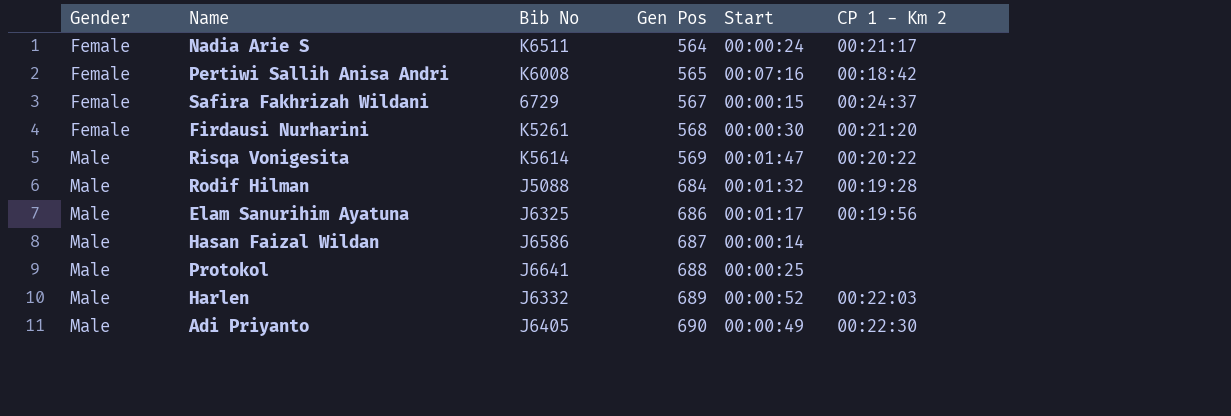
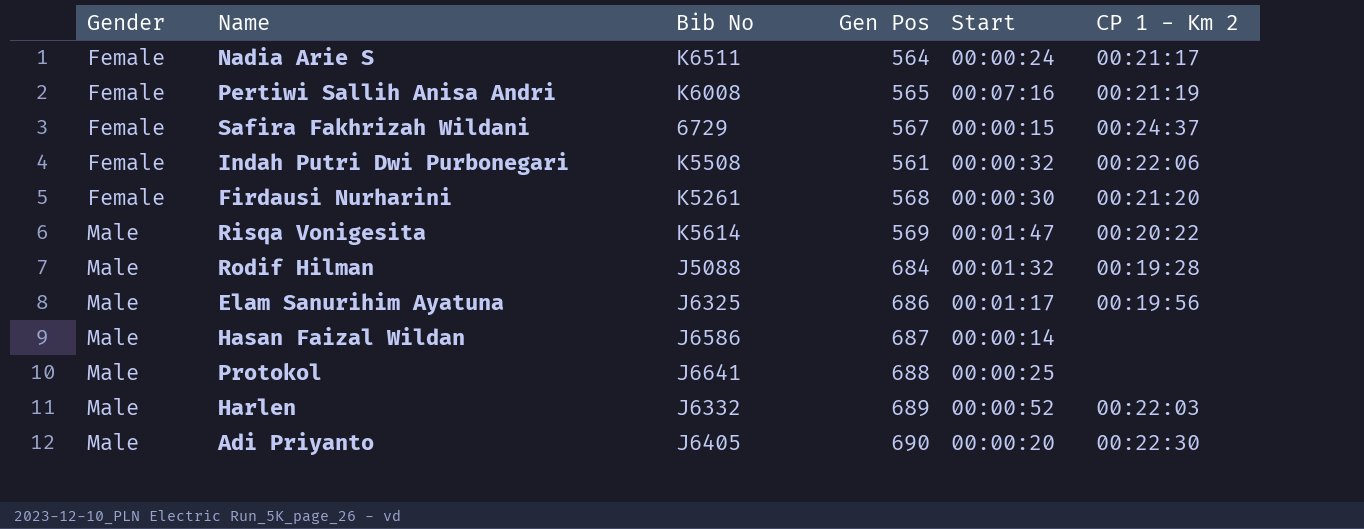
Pertiwi Sallih Anisa Andri | CP 1 - Km 2: 00:18:42 -> 00:21:19
row Indah Putri Dwi Purbonegari: none -> Female | K5508 | 561 | 00:00:32 | 00:22:06
Adi Priyanto | Start: 00:00:49 -> 00:00:20

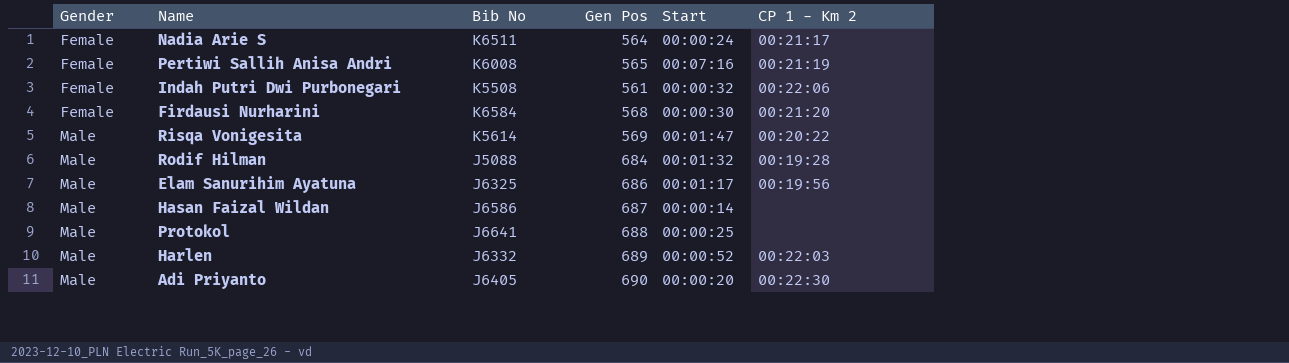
row Safira Fakhrizah Wildani: Female | 6729 | 567 | 00:00:15 | 00:24:37 -> none
Firdausi Nurharini | Bib No: K5261 -> K6584

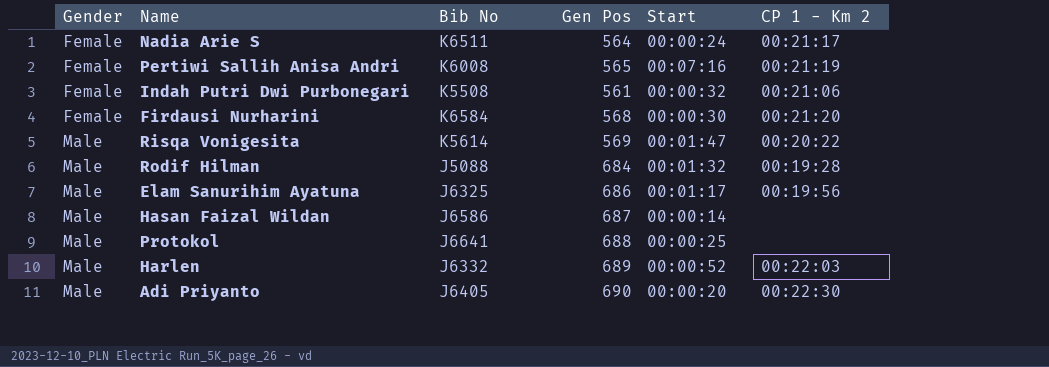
Indah Putri Dwi Purbonegari | CP 1 - Km 2: 00:22:06 -> 00:21:06

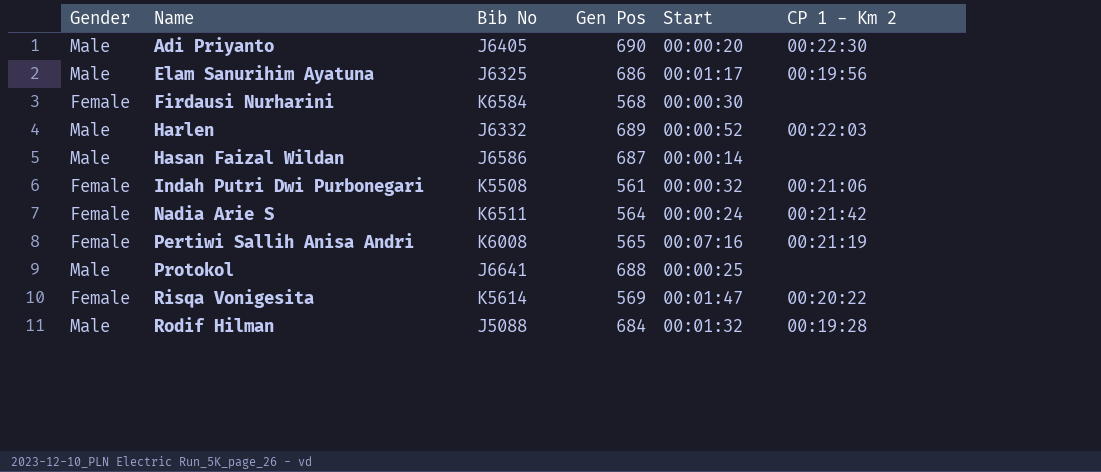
row order: Gender ascending -> Name ascending
Firdausi Nurharini | CP 1 - Km 2: 00:21:20 -> none
Nadia Arie S | CP 1 - Km 2: 00:21:17 -> 00:21:42
Risqa Vonigesita | Gender: Male -> Female

